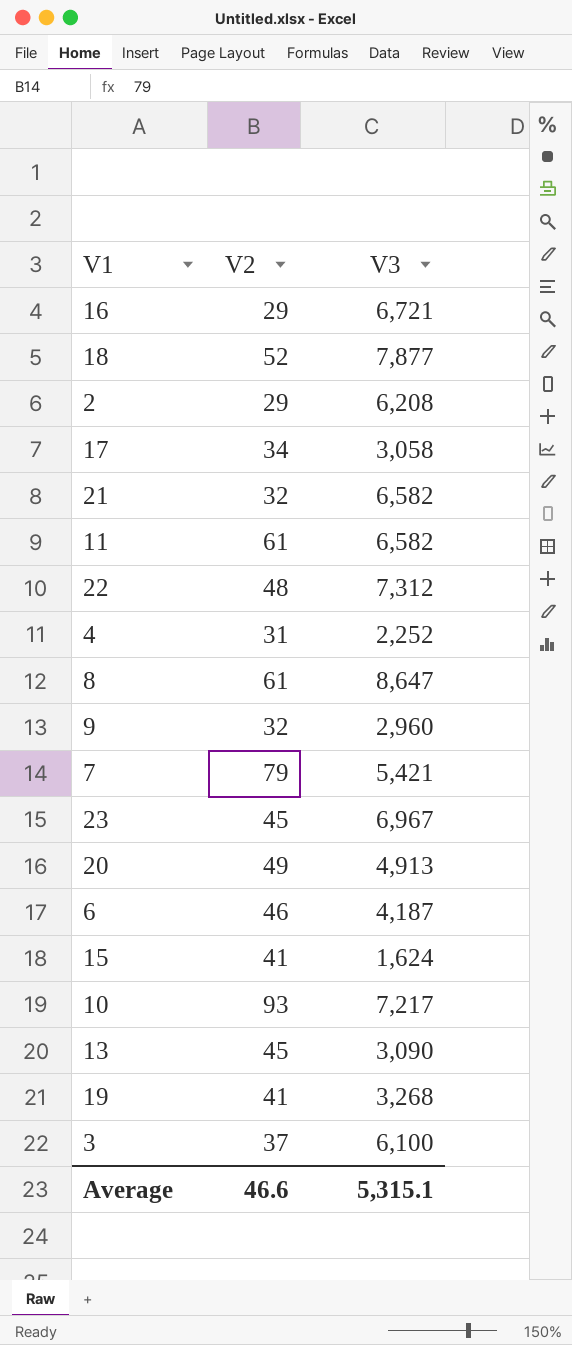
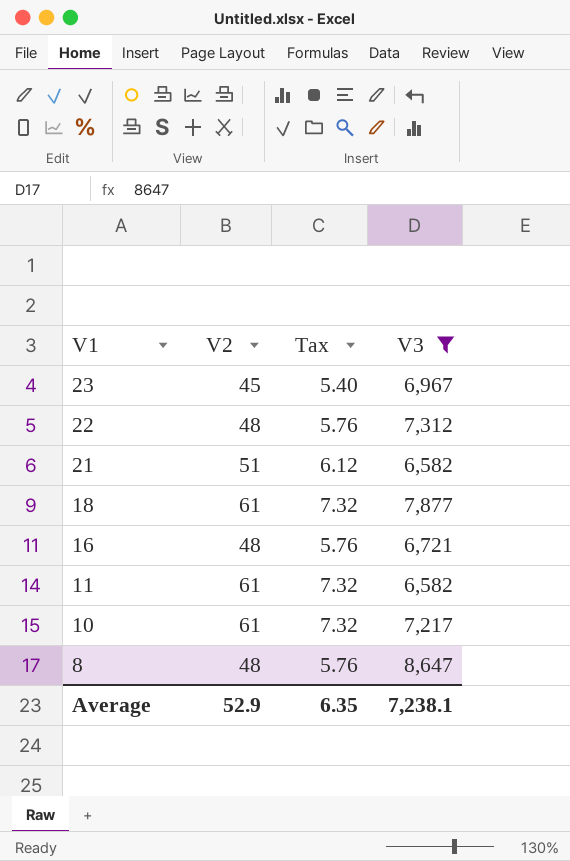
filter: none -> V3 >= 6,582
row order: none -> V1 descending
column Tax | formula: none -> [V2] * 0.12
21 | V2: 32 -> 51
18 | V2: 52 -> 61
16 | V2: 29 -> 48
10 | V2: 93 -> 61
8 | V2: 61 -> 48
Average | V2: 46.6 -> 52.9
Average | V3: 5,315.1 -> 7,238.1

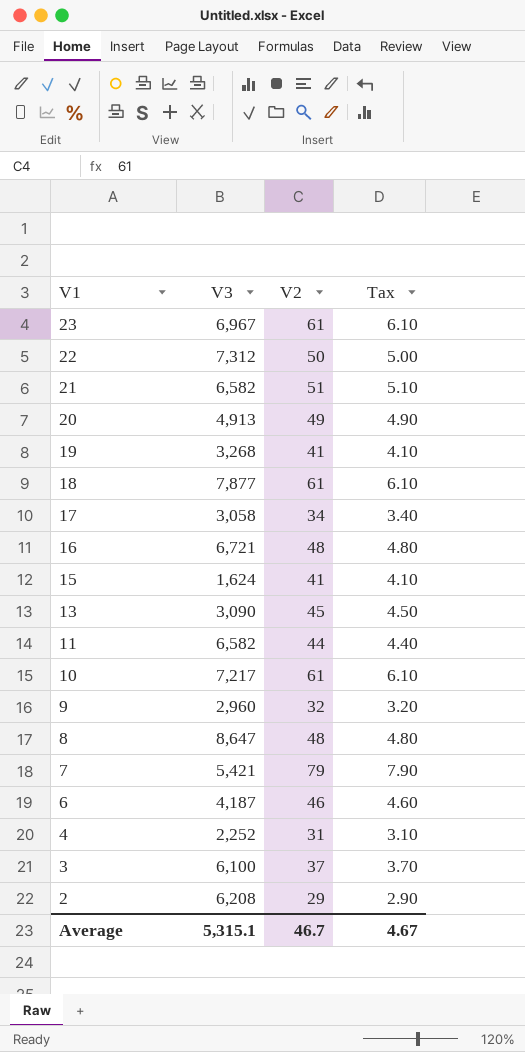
filter: V3 >= 6,582 -> none
column V3 | position: 4 -> 2
column Tax | formula: [V2] * 0.12 -> [V2] * 0.1
23 | V2: 45 -> 61
22 | V2: 48 -> 50
11 | V2: 61 -> 44
Average | V3: 7,238.1 -> 5,315.1
Average | V2: 52.9 -> 46.7
Average | Tax: 6.35 -> 4.67

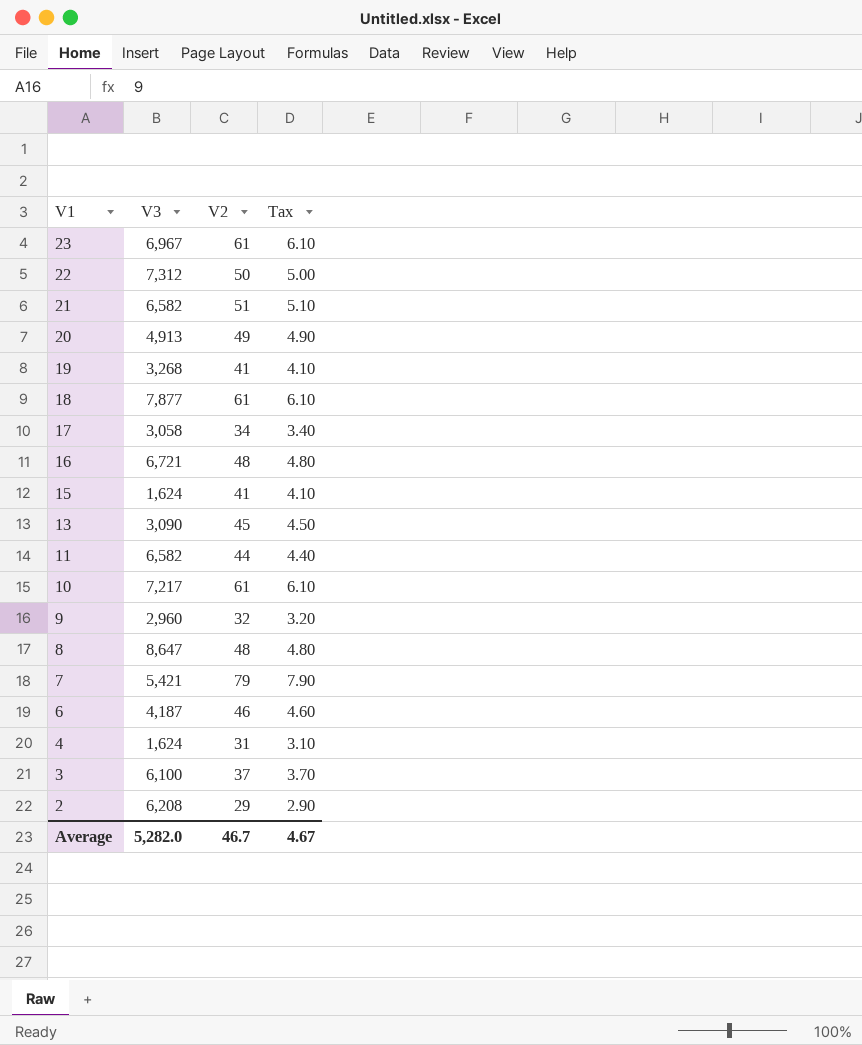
4 | V3: 2,252 -> 1,624
Average | V3: 5,315.1 -> 5,282.0

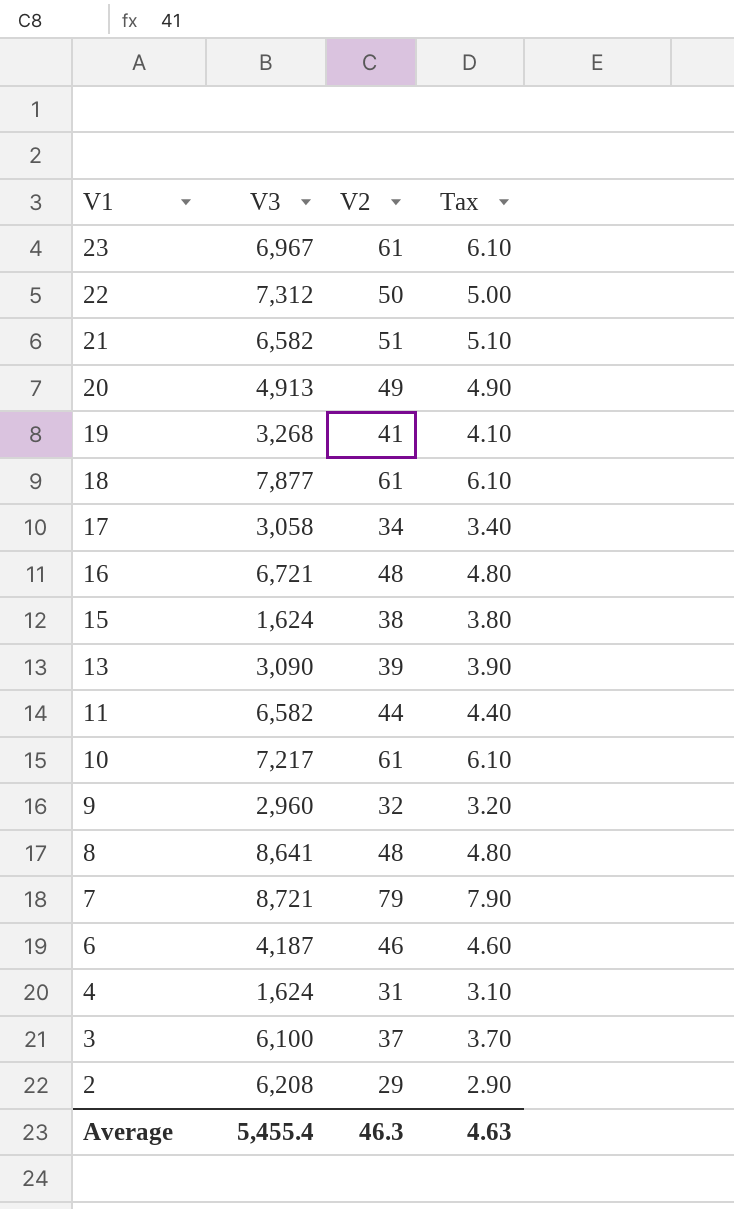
15 | V2: 41 -> 38
15 | Tax: 4.10 -> 3.80
13 | V2: 45 -> 39
13 | Tax: 4.50 -> 3.90
8 | V3: 8,647 -> 8,641
7 | V3: 5,421 -> 8,721
Average | V3: 5,282.0 -> 5,455.4
Average | V2: 46.7 -> 46.3
Average | Tax: 4.67 -> 4.63

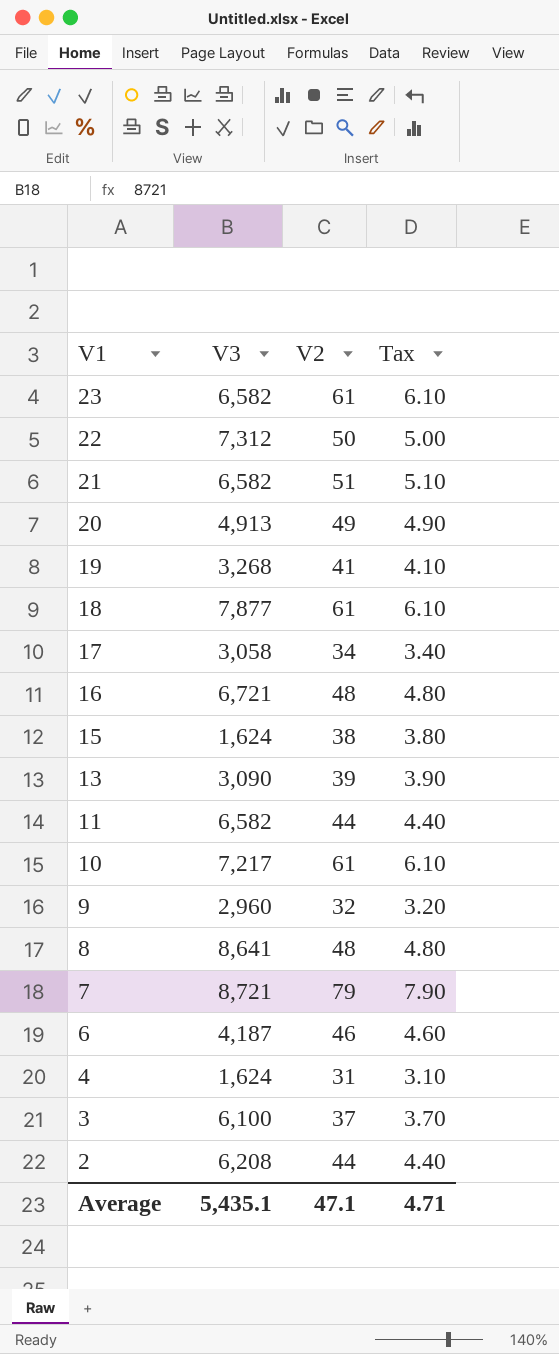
23 | V3: 6,967 -> 6,582
2 | V2: 29 -> 44
2 | Tax: 2.90 -> 4.40
Average | V3: 5,455.4 -> 5,435.1
Average | V2: 46.3 -> 47.1
Average | Tax: 4.63 -> 4.71

